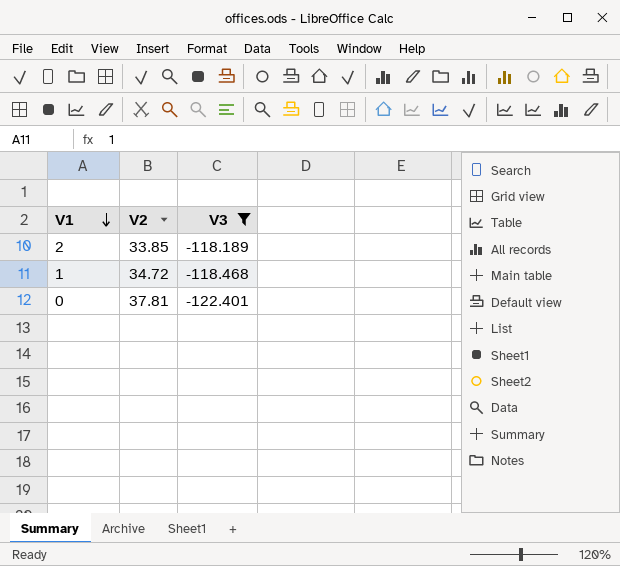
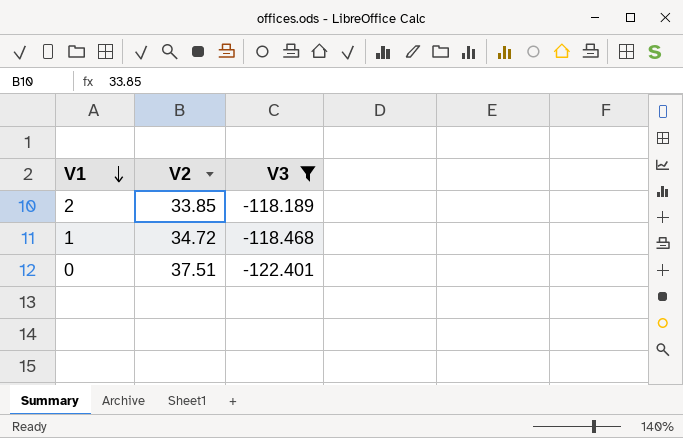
0 | V2: 37.81 -> 37.51

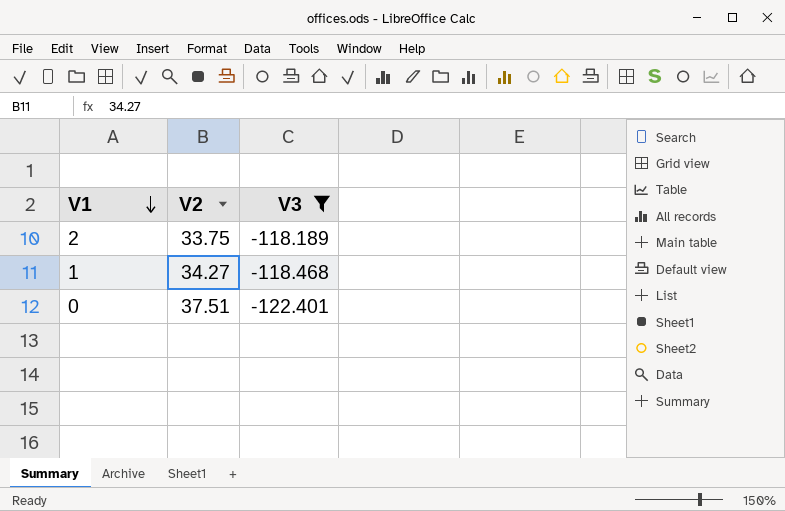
2 | V2: 33.85 -> 33.75
1 | V2: 34.72 -> 34.27

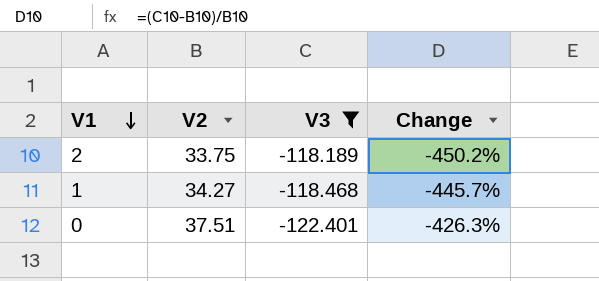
column Change | formula: none -> ([V3] - [V2]) / [V2]

